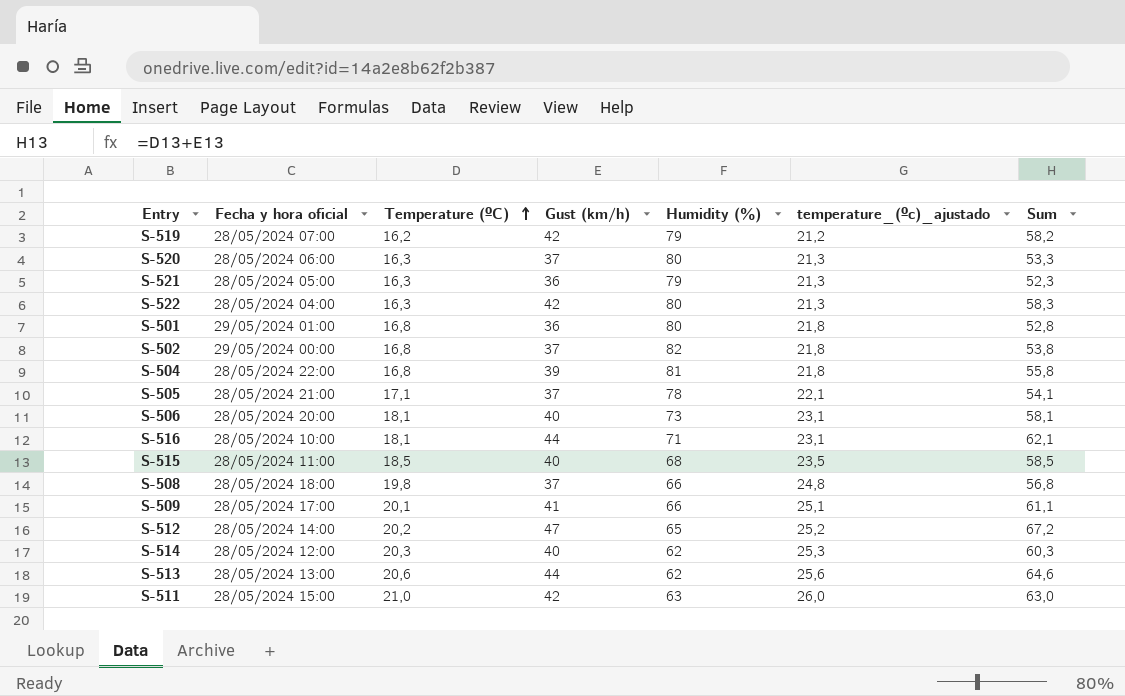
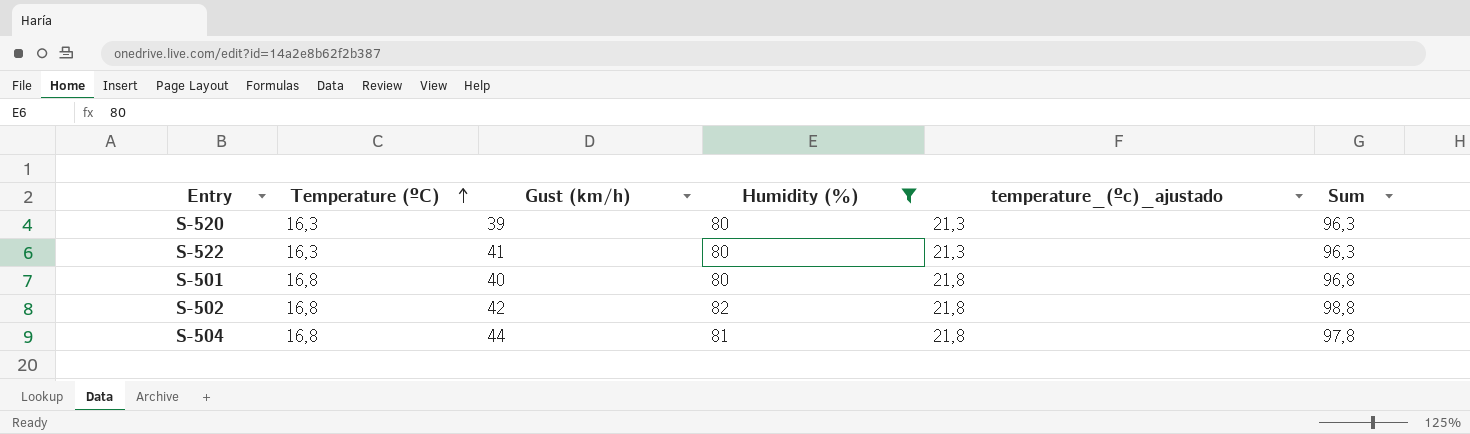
filter: none -> Humidity (%) >= 80
column Fecha y hora oficial | position: 2 -> none
column Sum | formula: [Temperature (ºC)] + [Gust (km/h)] -> [Temperature (ºC)] + [Humidity (%)]
S-520 | Gust (km/h): 37 -> 39
S-522 | Gust (km/h): 42 -> 41
S-501 | Gust (km/h): 36 -> 40
S-502 | Gust (km/h): 37 -> 42
S-504 | Gust (km/h): 39 -> 44

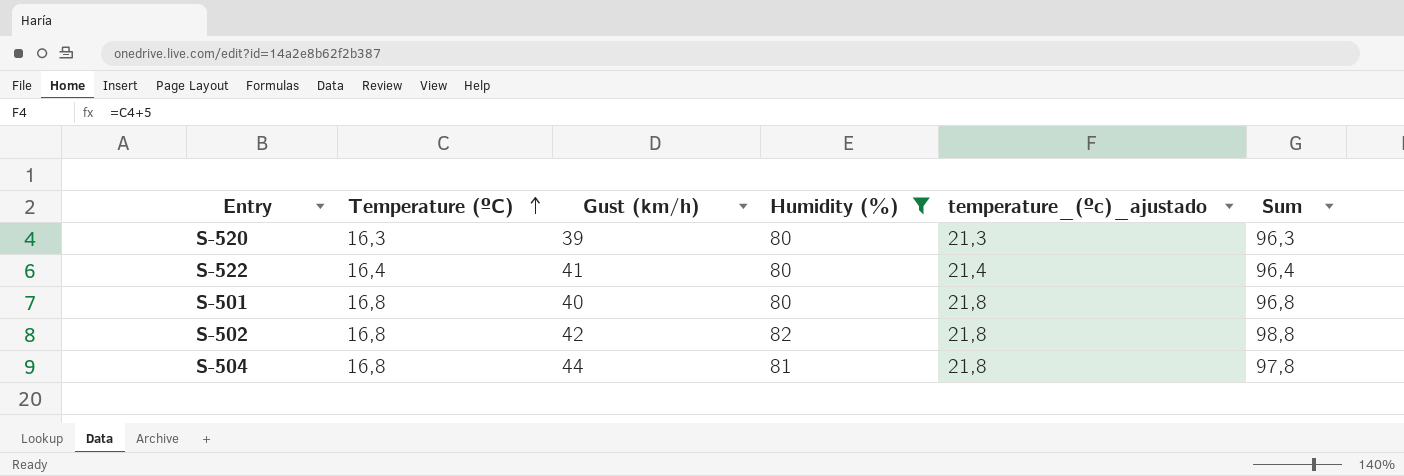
S-522 | Temperature (ºC): 16,3 -> 16,4
S-522 | temperature_(ºc)_ajustado: 21,3 -> 21,4
S-522 | Sum: 96,3 -> 96,4

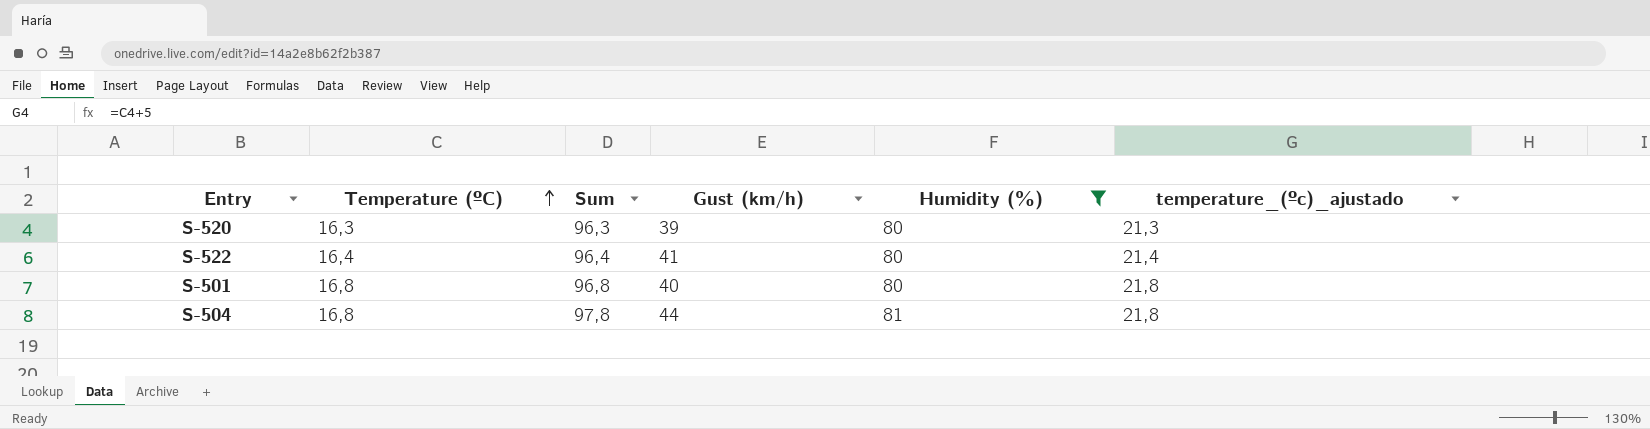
column Sum | position: 6 -> 3
row S-502: 16,8 | 42 | 82 | 21,8 | 98,8 -> none

